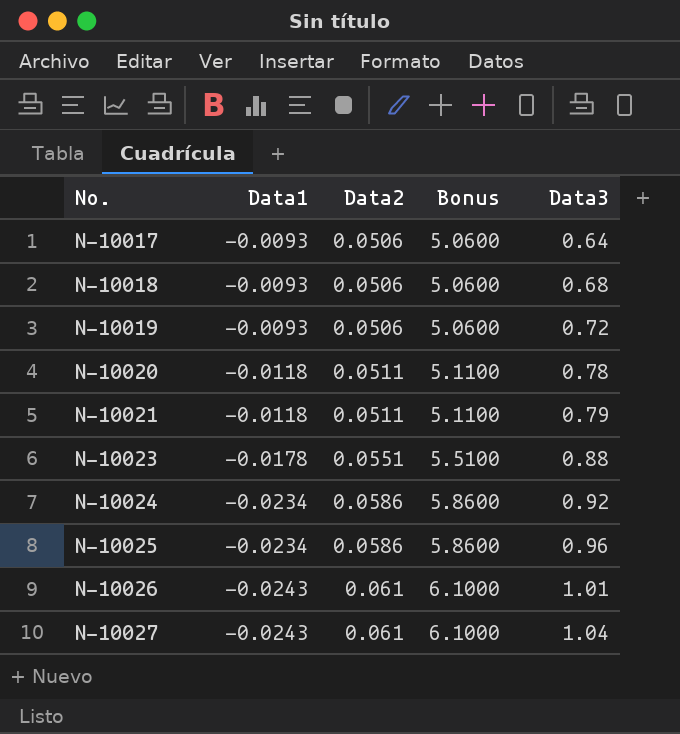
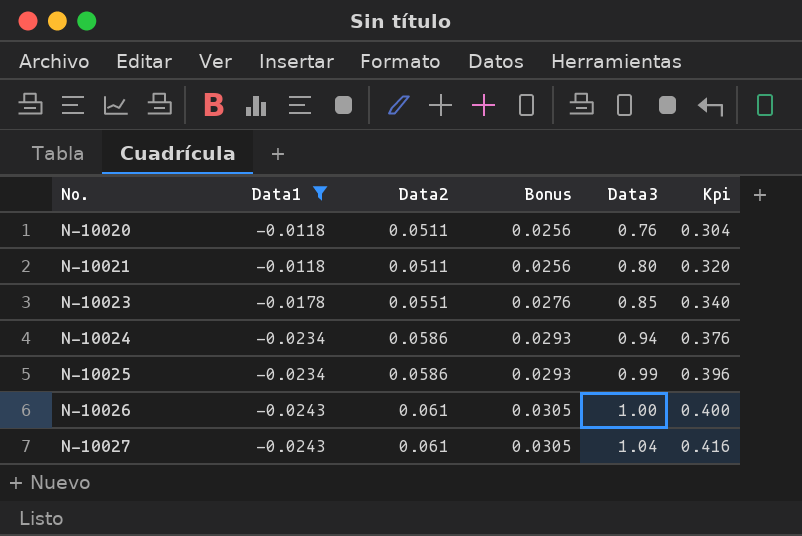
filter: none -> Data1 != -0.0093
column Bonus | formula: [Data2] * 100 -> [Data2] * 0.5
column Kpi | formula: none -> [Data3] * 0.4
N-10020 | Data3: 0.78 -> 0.76
N-10021 | Data3: 0.79 -> 0.80
N-10023 | Data3: 0.88 -> 0.85
N-10024 | Data3: 0.92 -> 0.94
N-10025 | Data3: 0.96 -> 0.99
N-10026 | Data3: 1.01 -> 1.00

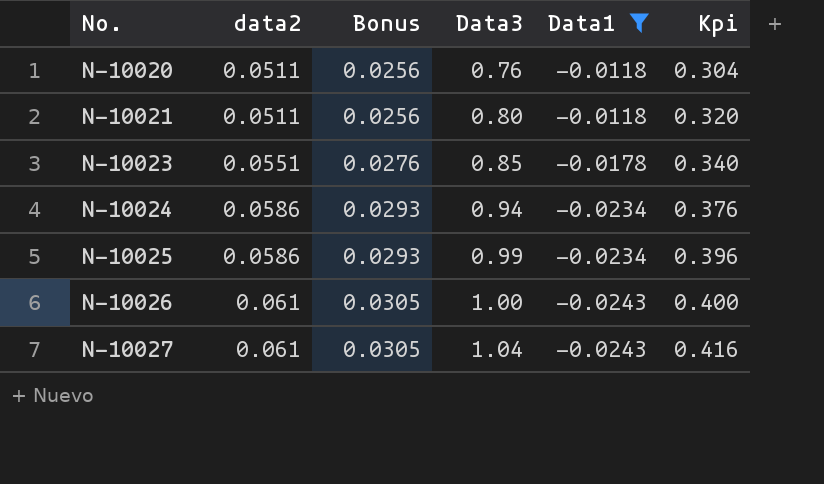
column name: Data2 -> data2
column Data1 | position: 2 -> 5

